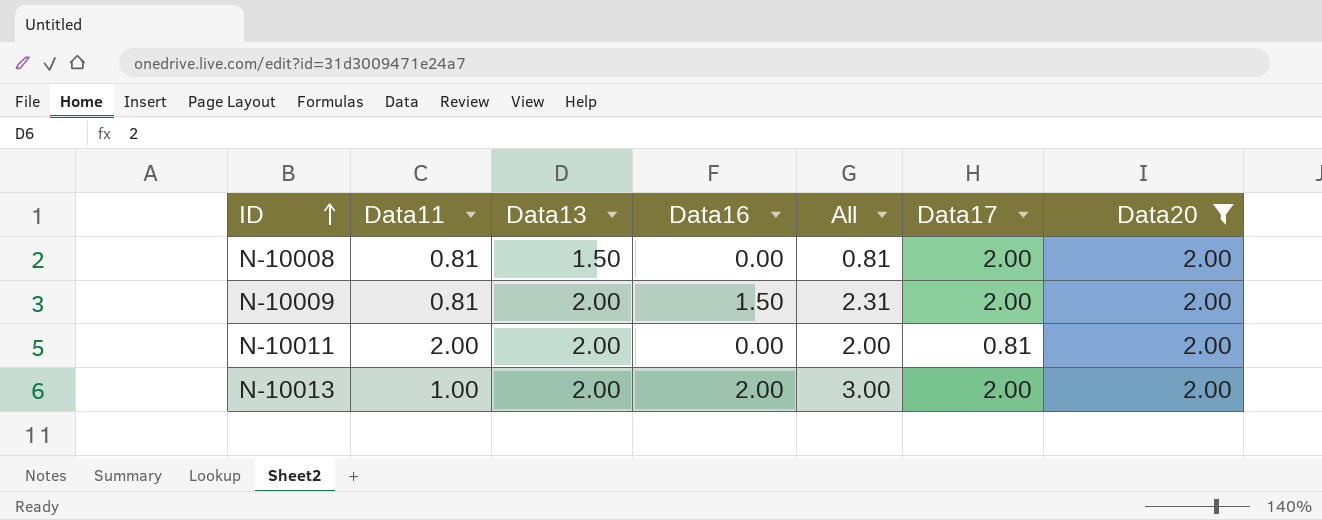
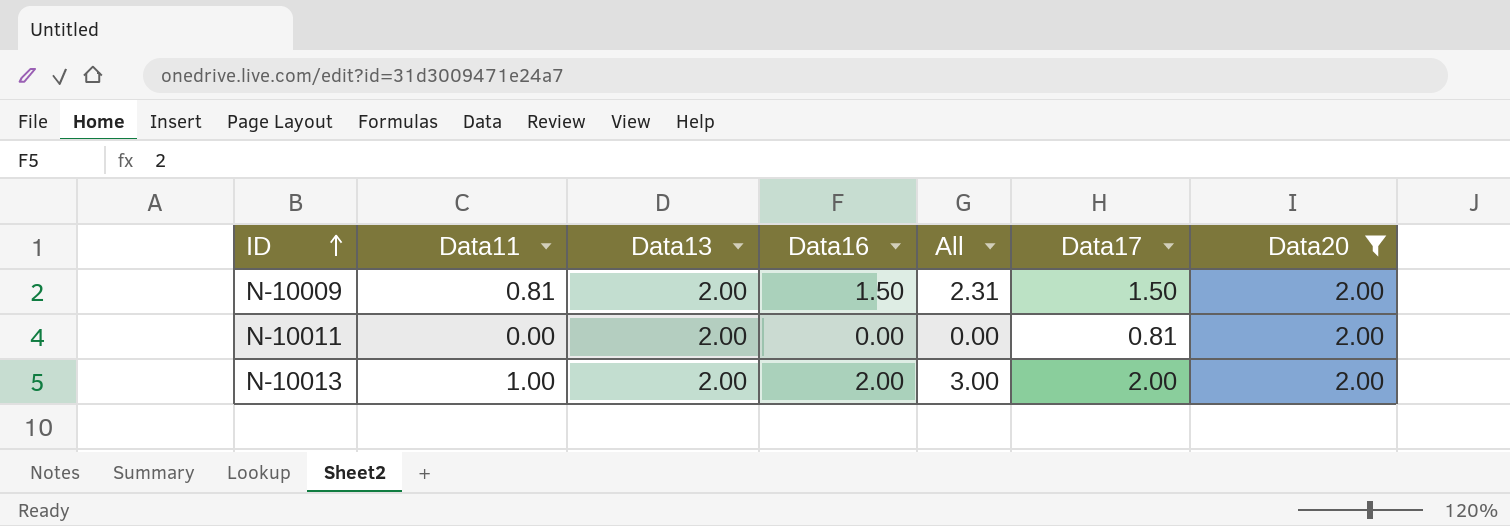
row N-10008: 0.81 | 1.50 | 0.00 | 0.81 | 2.00 | 2.00 -> none
N-10009 | Data17: 2.00 -> 1.50
N-10011 | Data11: 2.00 -> 0.00
N-10011 | All: 2.00 -> 0.00

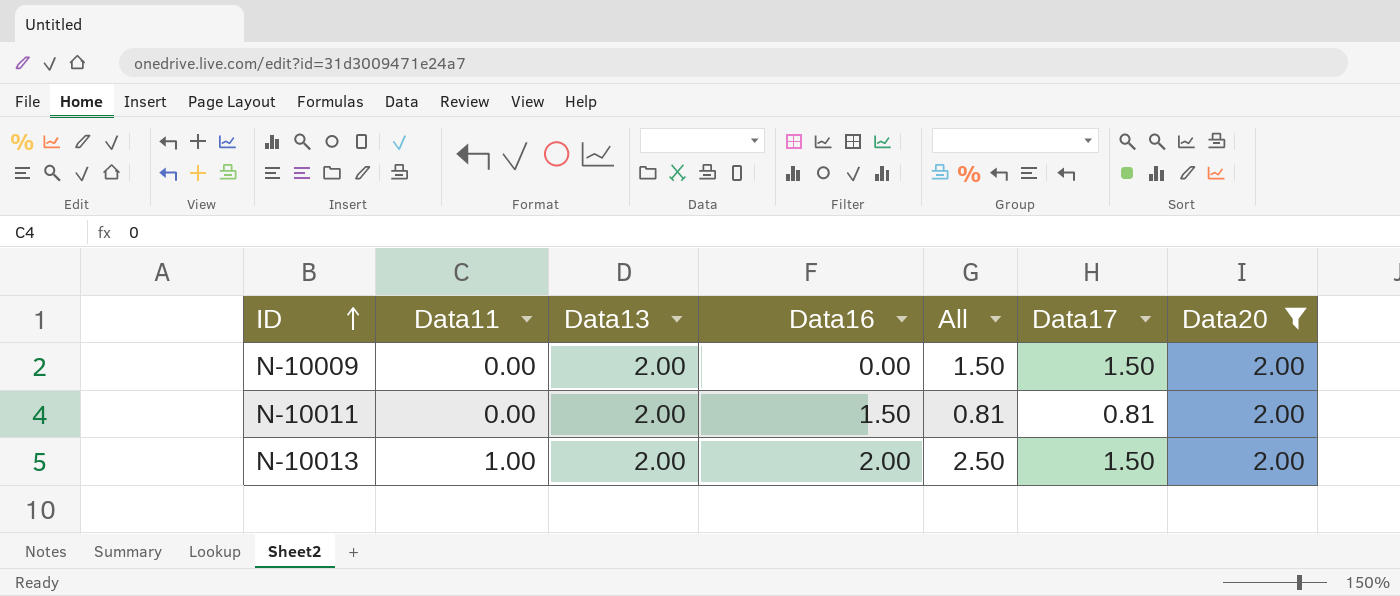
column All | formula: [Data11] + [Data16] -> [Data11] + [Data17]
N-10009 | Data11: 0.81 -> 0.00
N-10009 | Data16: 1.50 -> 0.00
N-10011 | Data16: 0.00 -> 1.50
N-10013 | Data17: 2.00 -> 1.50

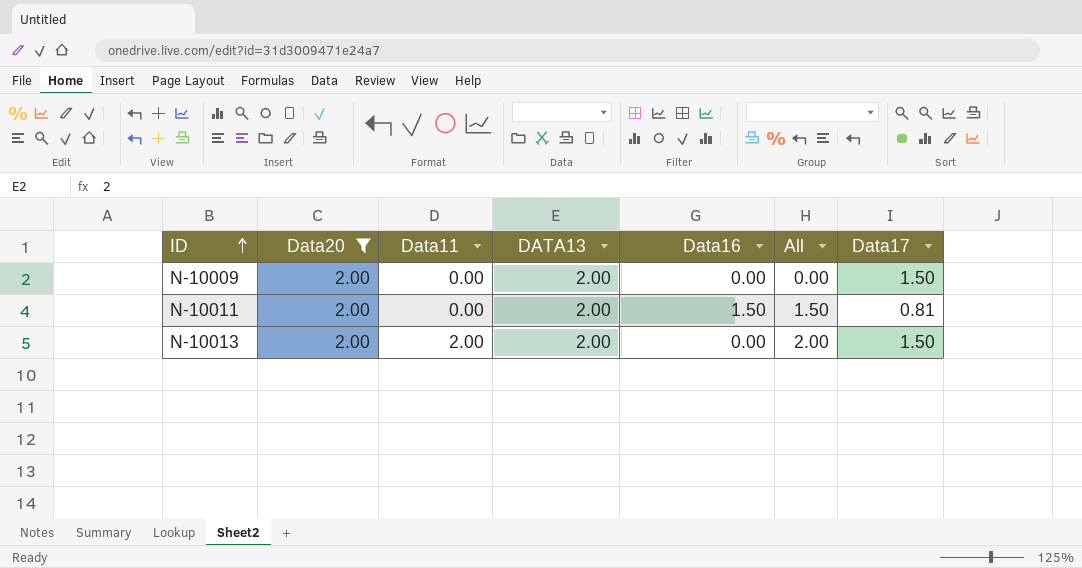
column Data20 | position: 7 -> 2
column name: Data13 -> DATA13
column All | formula: [Data11] + [Data17] -> [Data11] + [Data16]
N-10013 | Data11: 1.00 -> 2.00
N-10013 | Data16: 2.00 -> 0.00

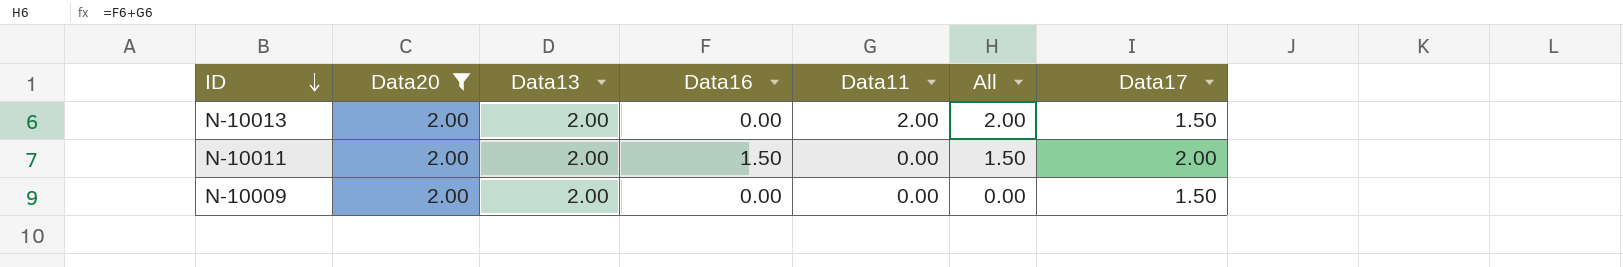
row order: ID ascending -> ID descending
column name: DATA13 -> Data13
column Data11 | position: 3 -> 5
N-10011 | Data17: 0.81 -> 2.00

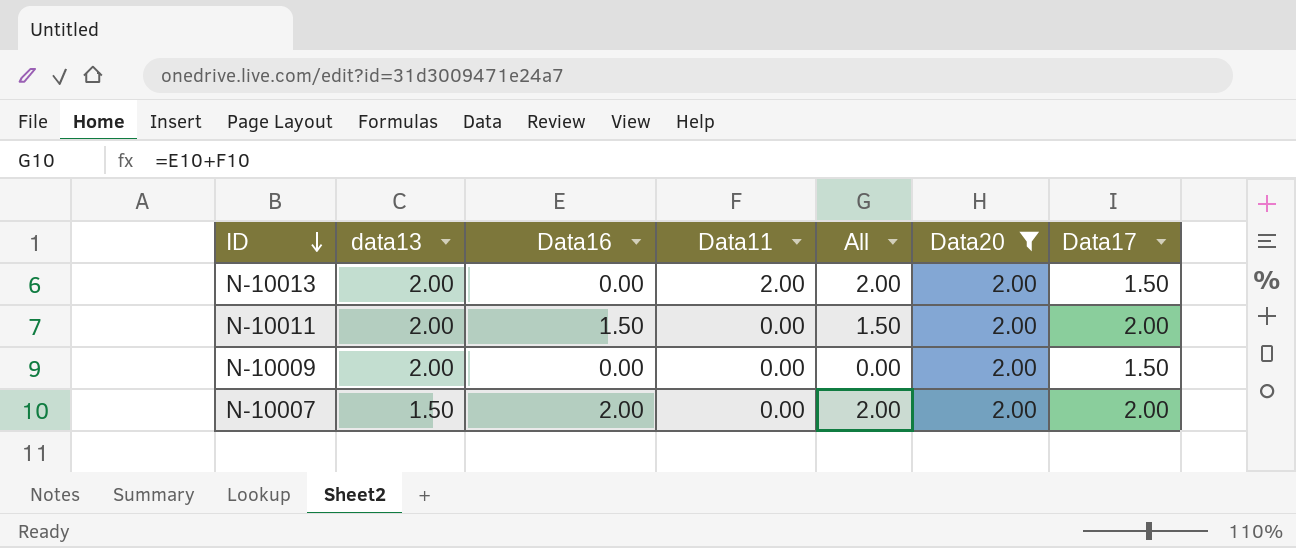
column name: Data13 -> data13
column Data20 | position: 2 -> 6
row N-10007: none -> 1.50 | 2.00 | 0.00 | 2.00 | 2.00 | 2.00

